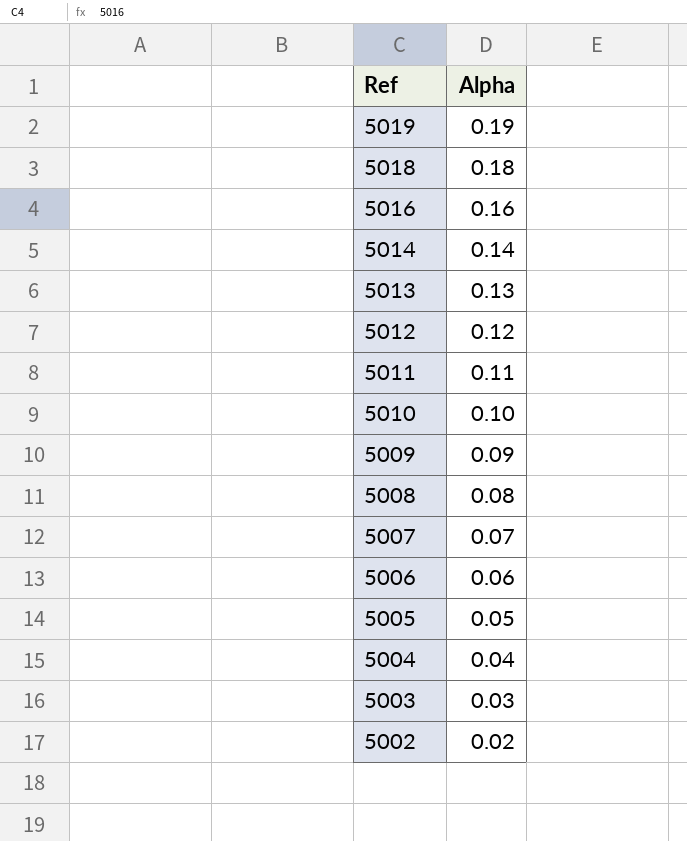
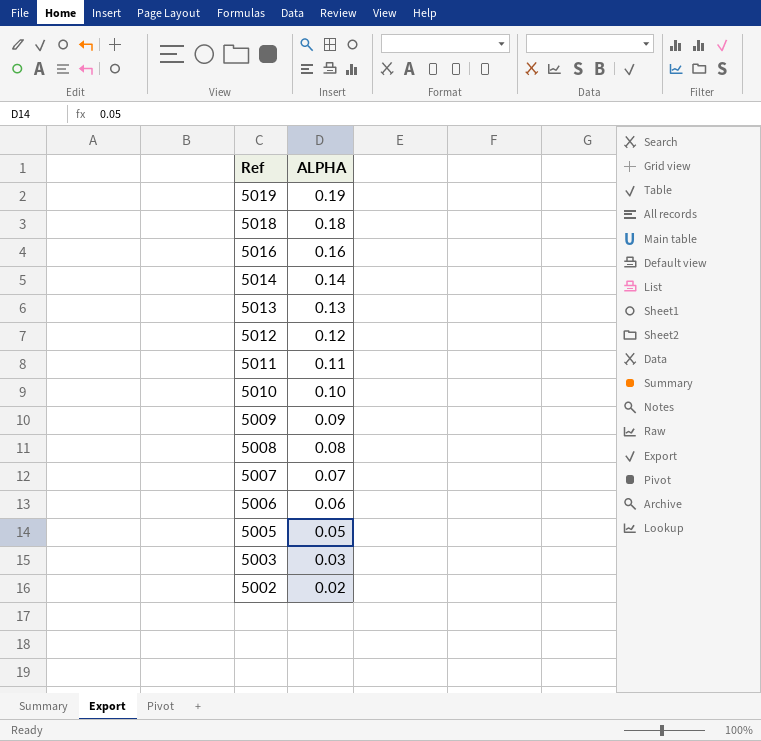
column name: Alpha -> ALPHA
row 5004: 0.04 -> none

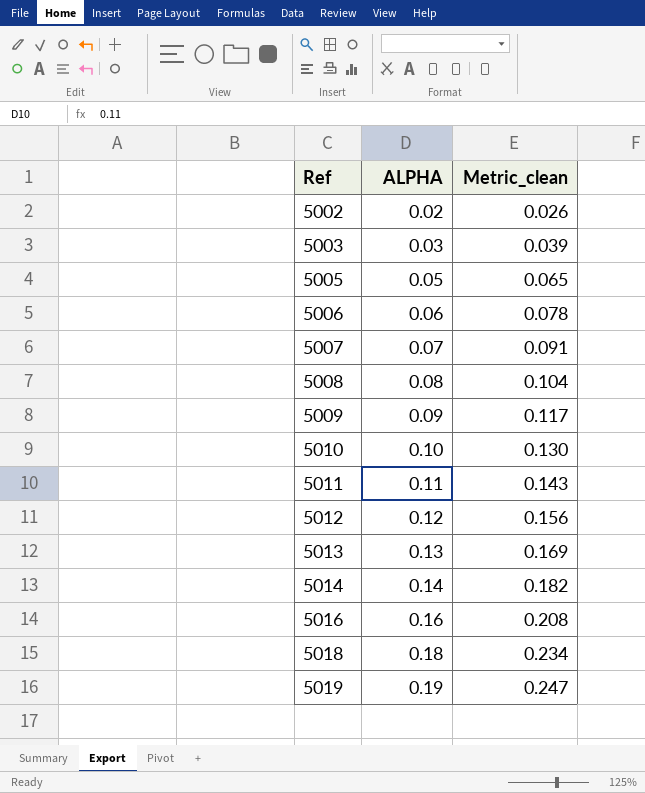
row order: Ref descending -> Ref ascending
column Metric_clean | formula: none -> [ALPHA] * 1.3

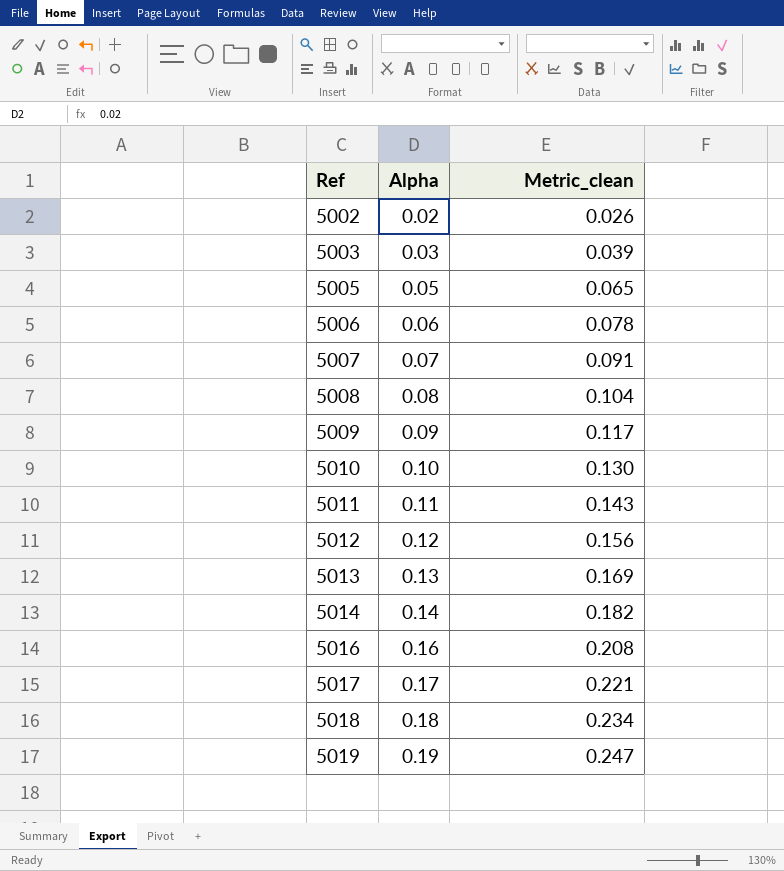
column name: ALPHA -> Alpha
row 5017: none -> 0.17 | 0.221

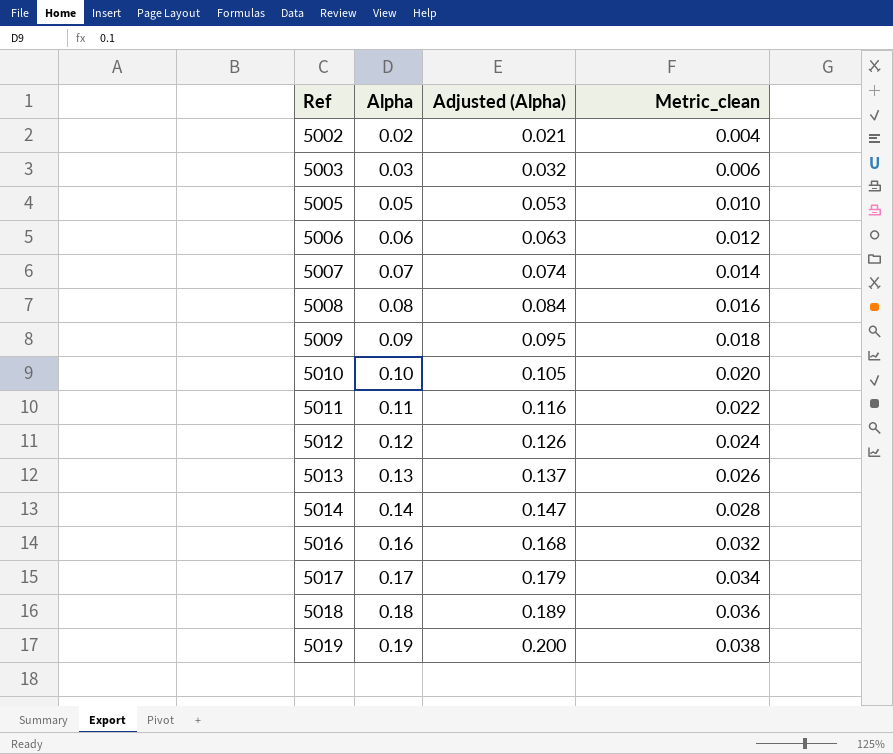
column Adjusted (Alpha) | formula: none -> [Alpha] * 1.05
column Metric_clean | formula: [Alpha] * 1.3 -> [Alpha] * 0.2

